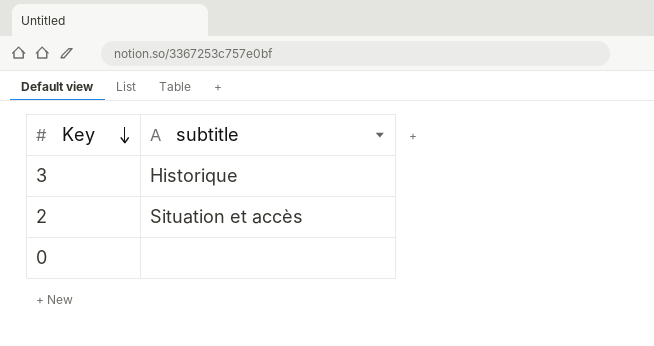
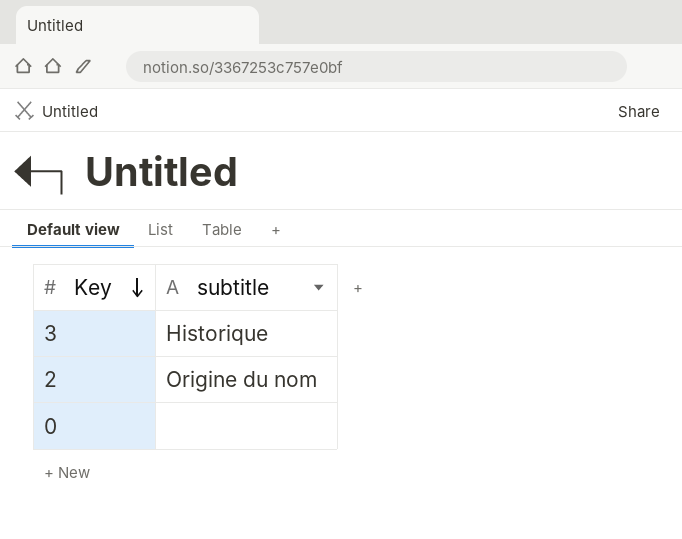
2 | subtitle: Situation et accès -> Origine du nom

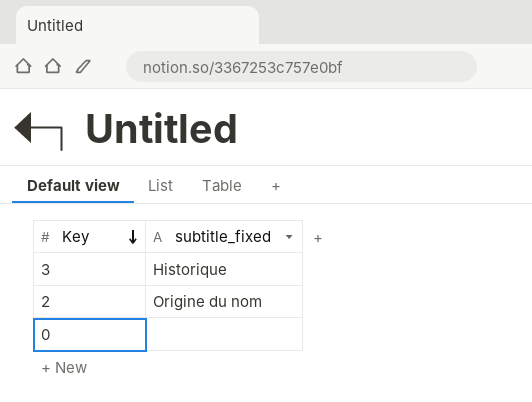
column name: subtitle -> subtitle_fixed

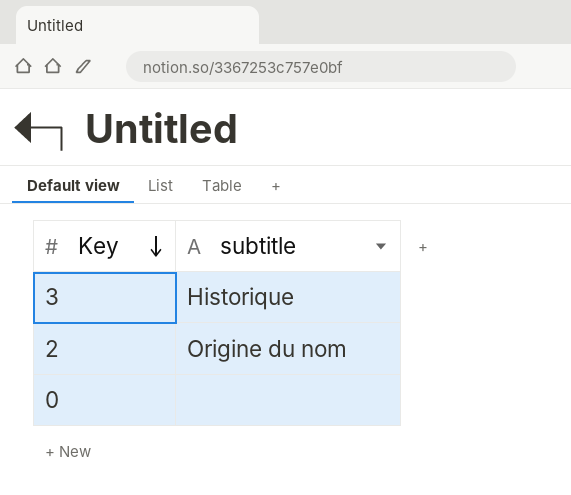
column name: subtitle_fixed -> subtitle

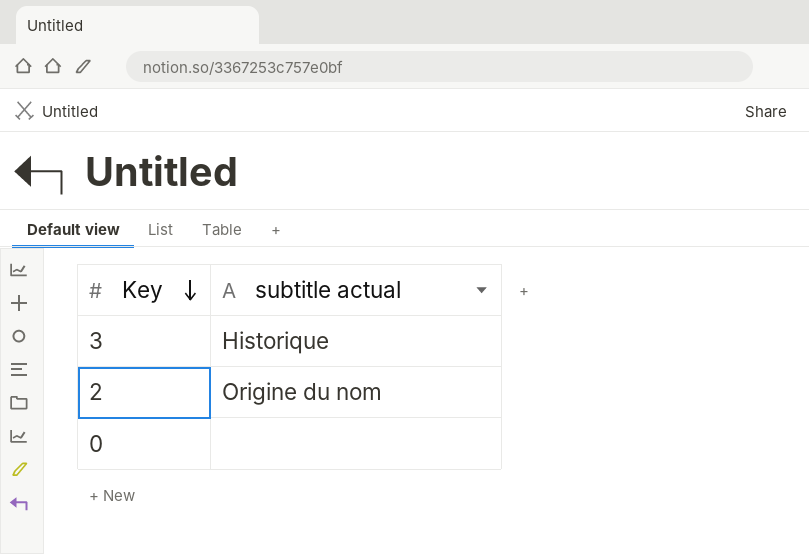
column name: subtitle -> subtitle actual

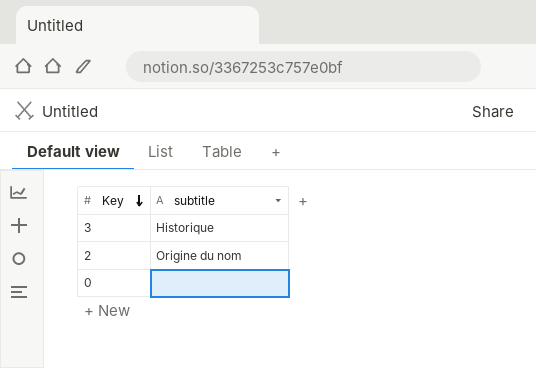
column name: subtitle actual -> subtitle

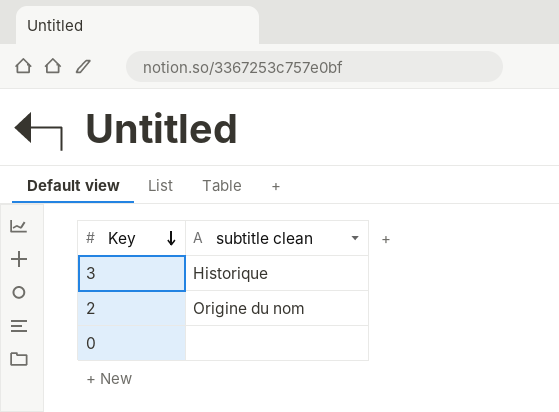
column name: subtitle -> subtitle clean

